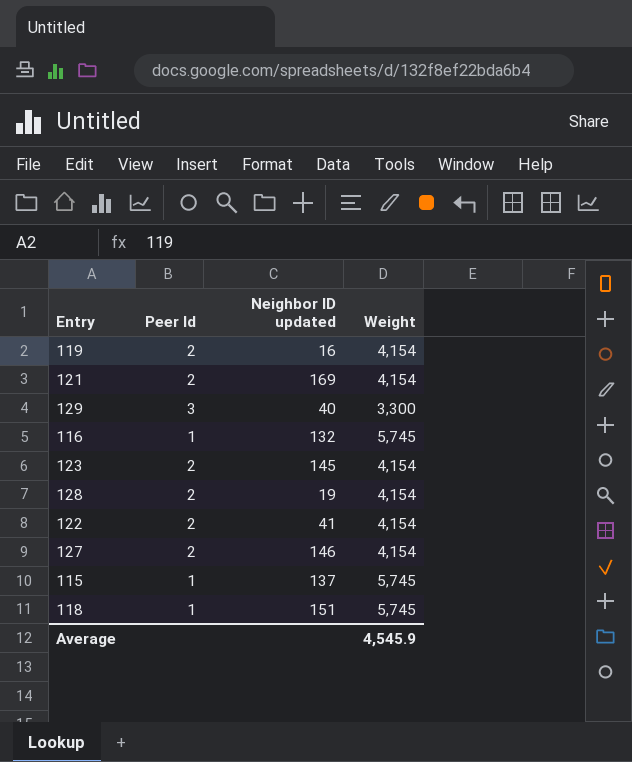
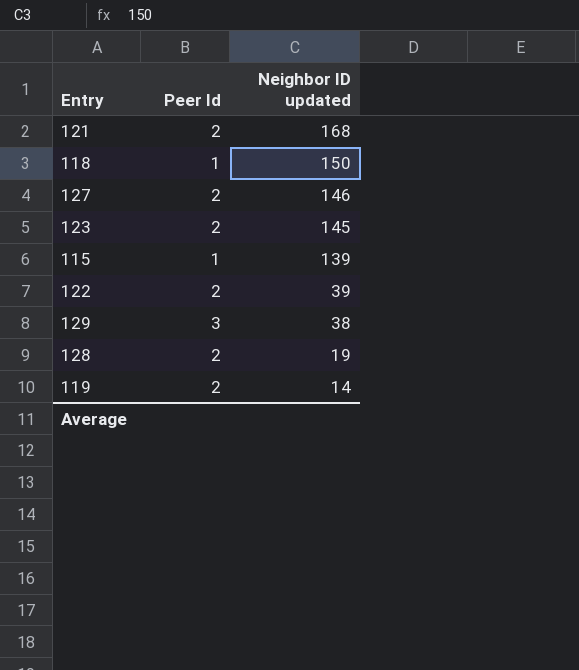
row order: none -> Neighbor ID updated descending
column Weight | position: 4 -> none
row 116: 1 | 132 | 5,745 -> none
121 | Neighbor ID updated: 169 -> 168
118 | Neighbor ID updated: 151 -> 150
115 | Neighbor ID updated: 137 -> 139
122 | Neighbor ID updated: 41 -> 39
129 | Neighbor ID updated: 40 -> 38
119 | Neighbor ID updated: 16 -> 14

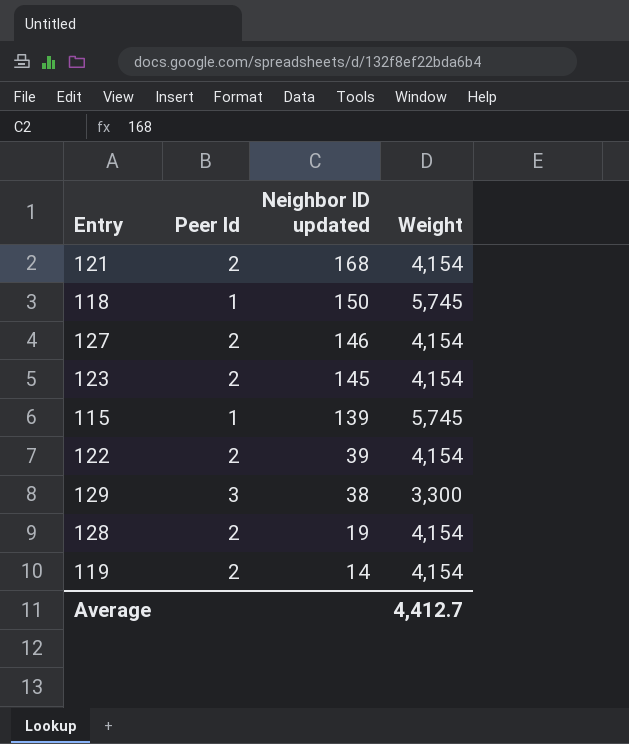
column Weight | position: none -> 4

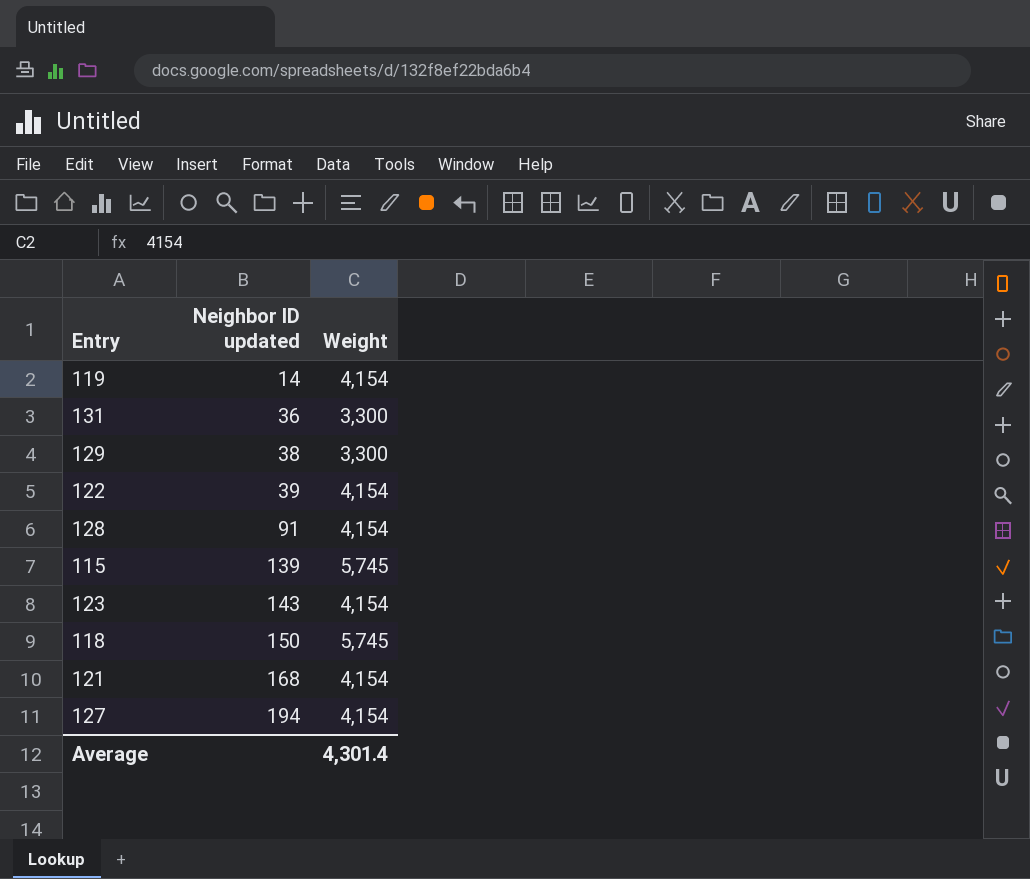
row order: Neighbor ID updated descending -> Neighbor ID updated ascending
column Peer Id | position: 2 -> none
row 131: none -> 36 | 3,300
128 | Neighbor ID updated: 19 -> 91
123 | Neighbor ID updated: 145 -> 143
127 | Neighbor ID updated: 146 -> 194
Average | Weight: 4,412.7 -> 4,301.4

